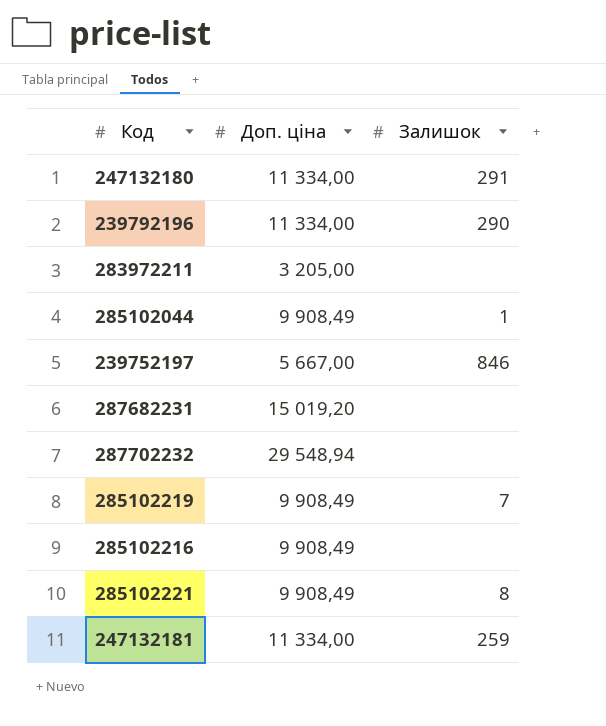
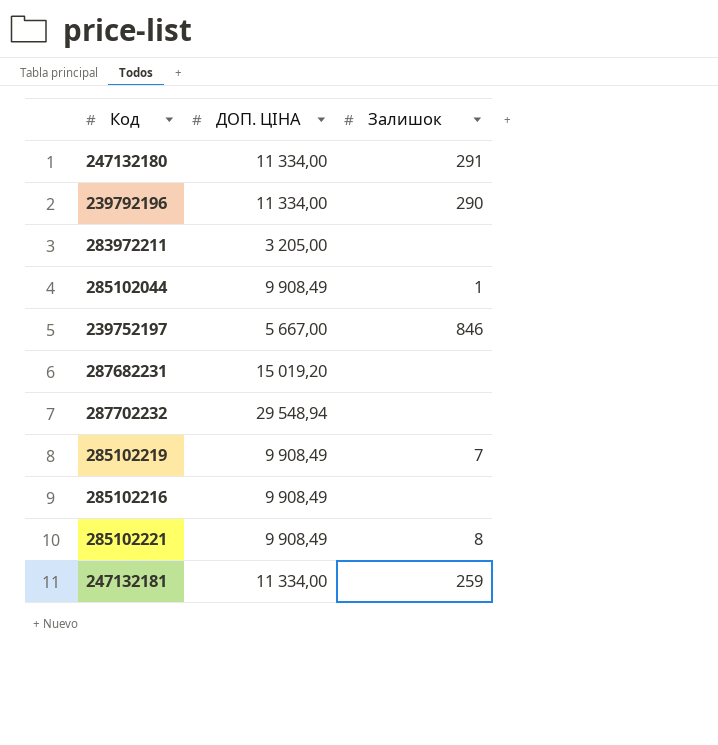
column name: Доп. ціна -> ДОП. ЦІНА

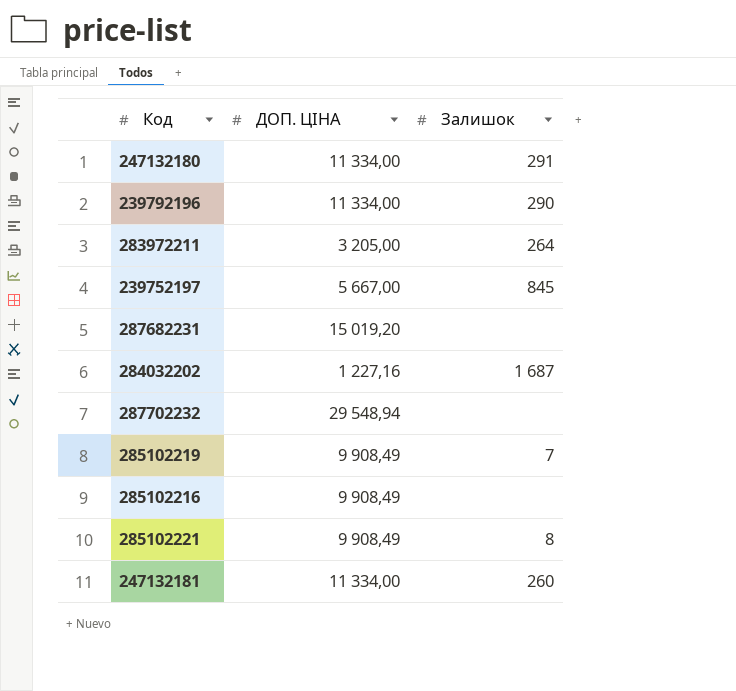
row 285102044: 9 908,49 | 1 -> none
283972211 | Залишок: none -> 264
239752197 | Залишок: 846 -> 845
row 284032202: none -> 1 227,16 | 1 687
247132181 | Залишок: 259 -> 260

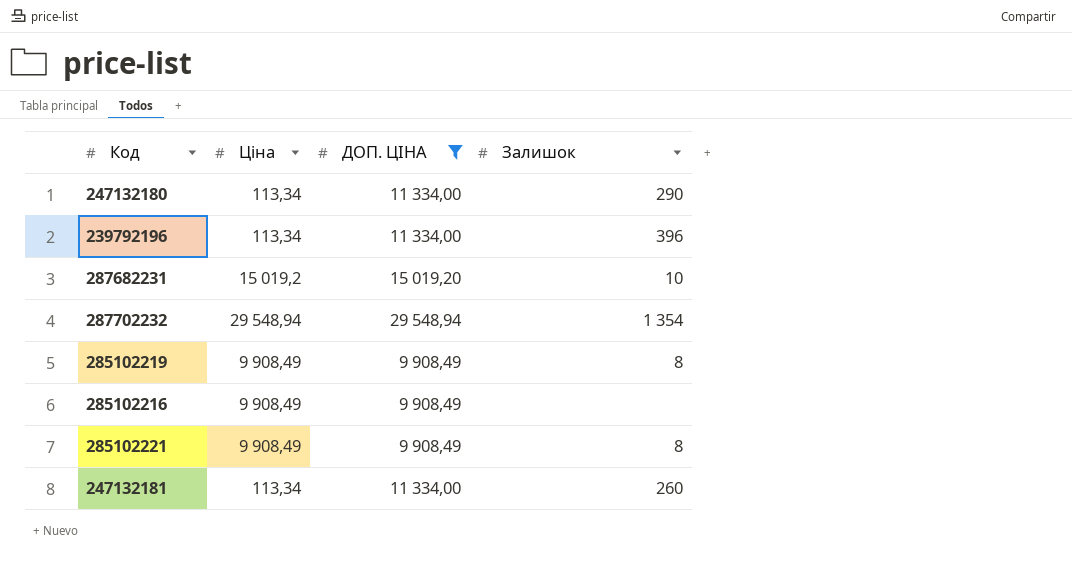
filter: none -> ДОП. ЦІНА >= 9 908,49
column Ціна | position: none -> 2
247132180 | Залишок: 291 -> 290
239792196 | Залишок: 290 -> 396
287682231 | Залишок: none -> 10
287702232 | Залишок: none -> 1 354
285102219 | Залишок: 7 -> 8

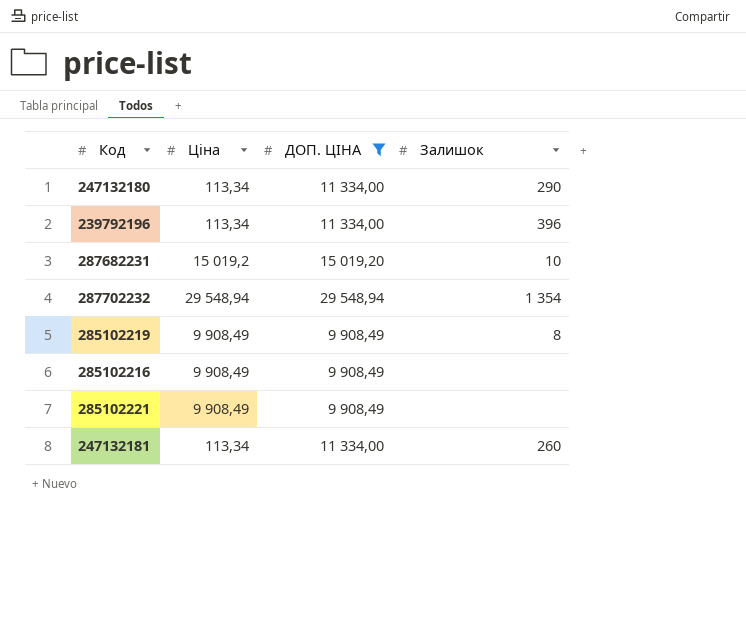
285102221 | Залишок: 8 -> none

